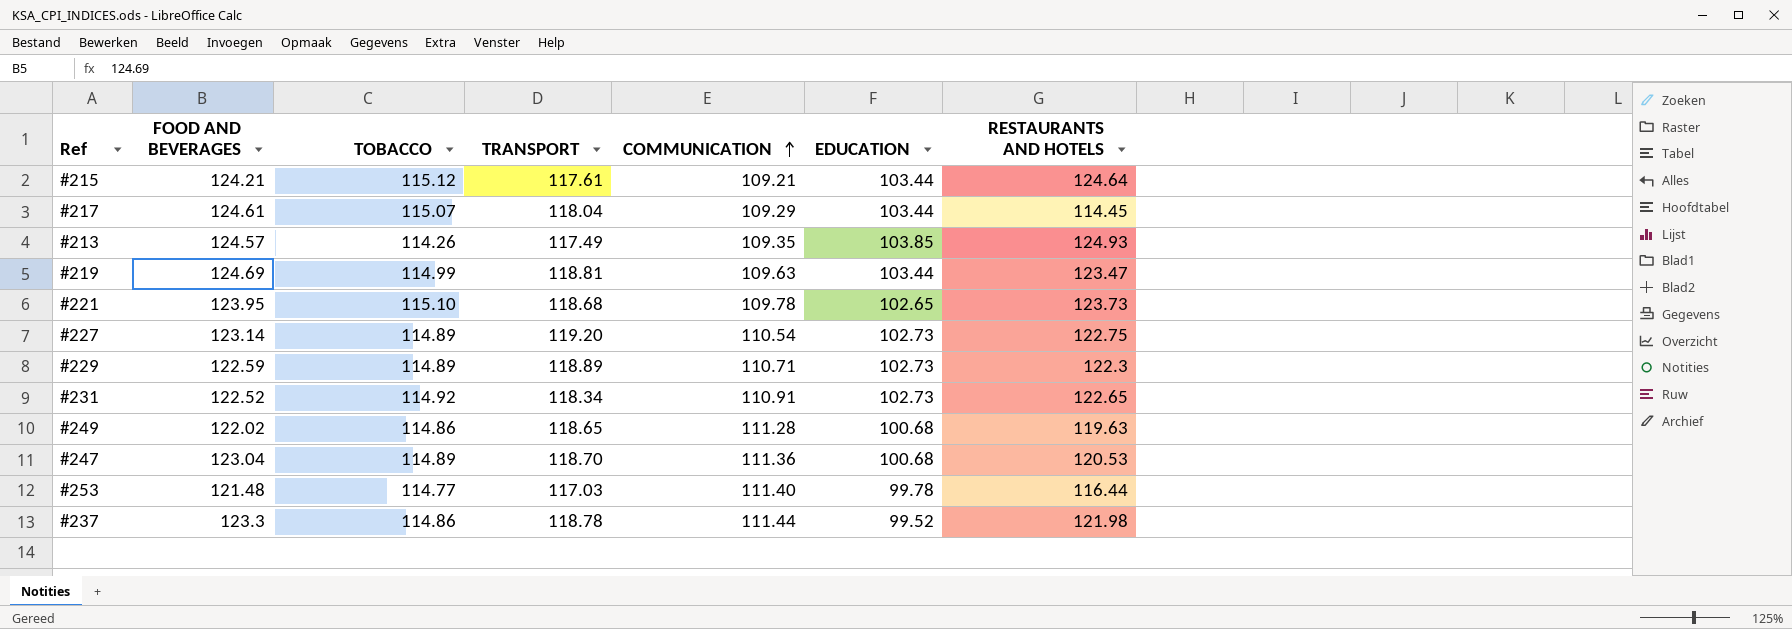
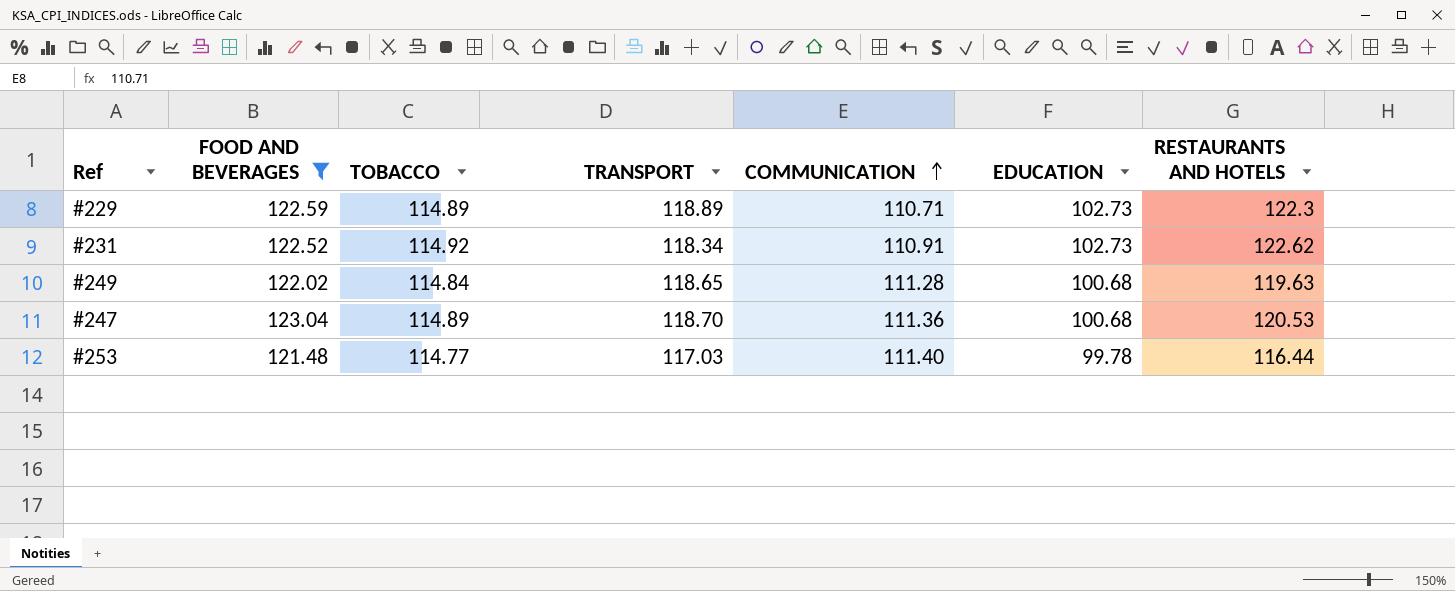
filter: none -> FOOD AND BEVERAGES <= 123.04
#231 | RESTAURANTS AND HOTELS: 122.65 -> 122.62
#249 | TOBACCO: 114.86 -> 114.84

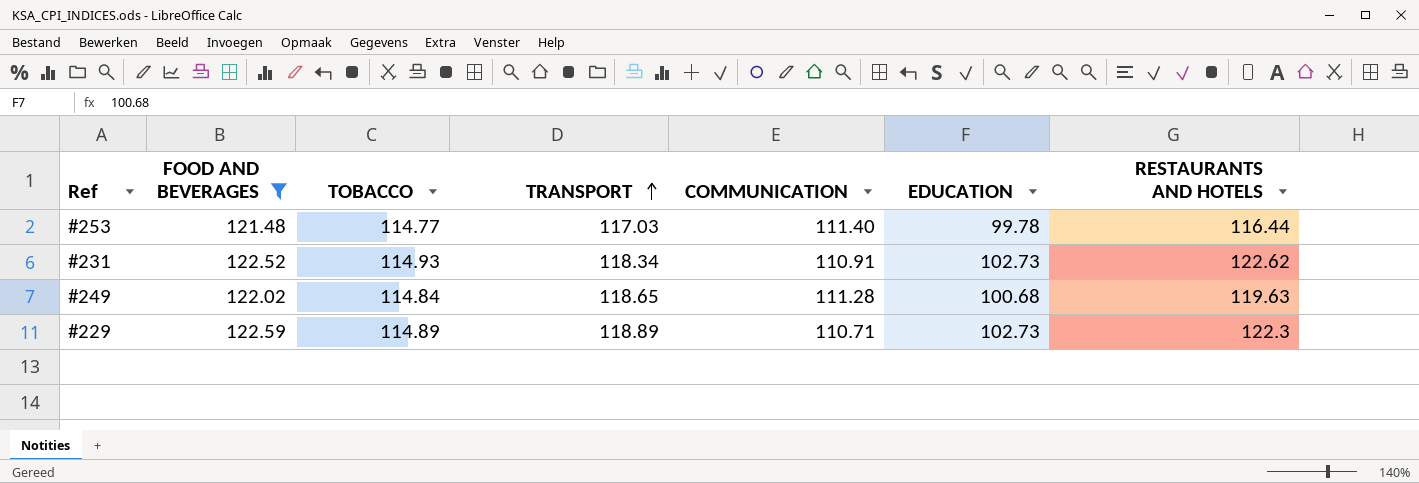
row order: COMMUNICATION ascending -> TRANSPORT ascending
row #247: 123.04 | 114.89 | 118.70 | 111.36 | 100.68 | 120.53 -> none
#231 | TOBACCO: 114.92 -> 114.93

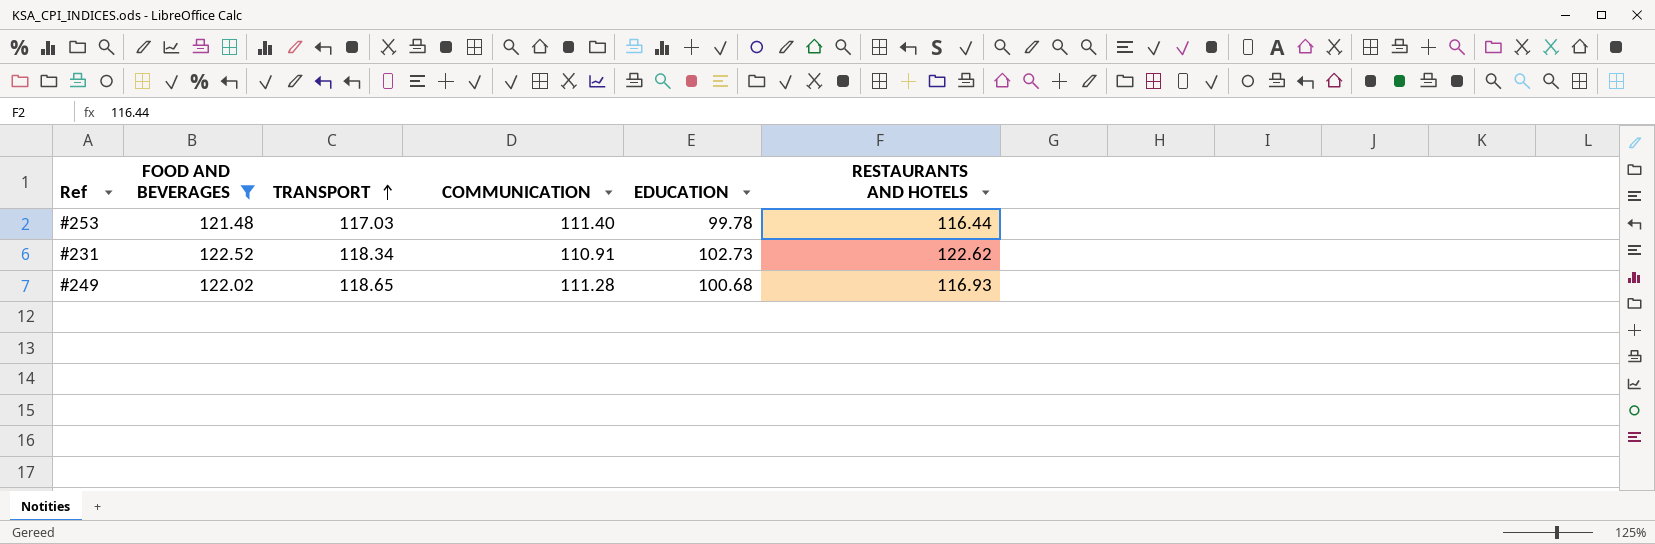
column TOBACCO | position: 3 -> none
row #229: 122.59 | 114.89 | 118.89 | 110.71 | 102.73 | 122.3 -> none
#249 | RESTAURANTS AND HOTELS: 119.63 -> 116.93

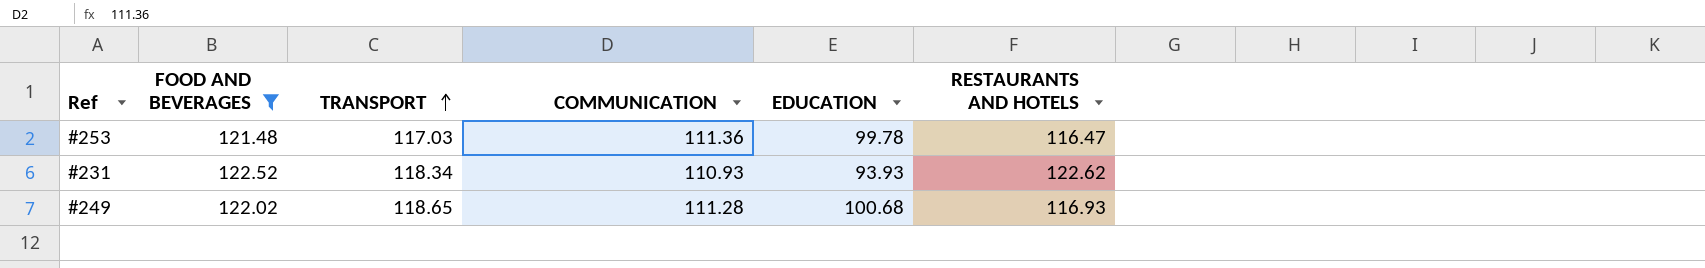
#253 | COMMUNICATION: 111.40 -> 111.36
#253 | RESTAURANTS AND HOTELS: 116.44 -> 116.47
#231 | COMMUNICATION: 110.91 -> 110.93
#231 | EDUCATION: 102.73 -> 93.93

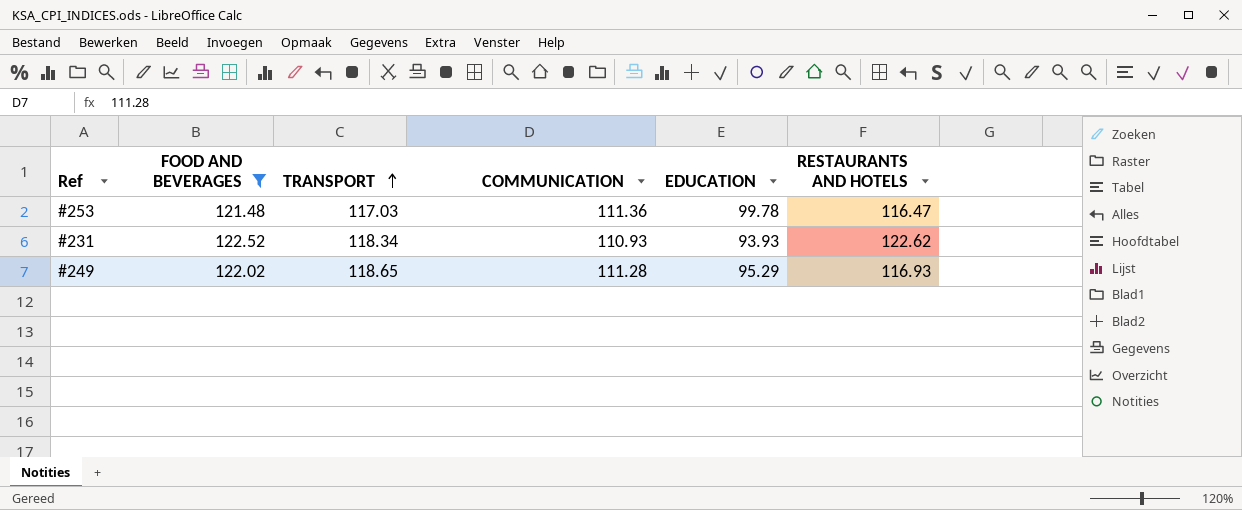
#249 | EDUCATION: 100.68 -> 95.29

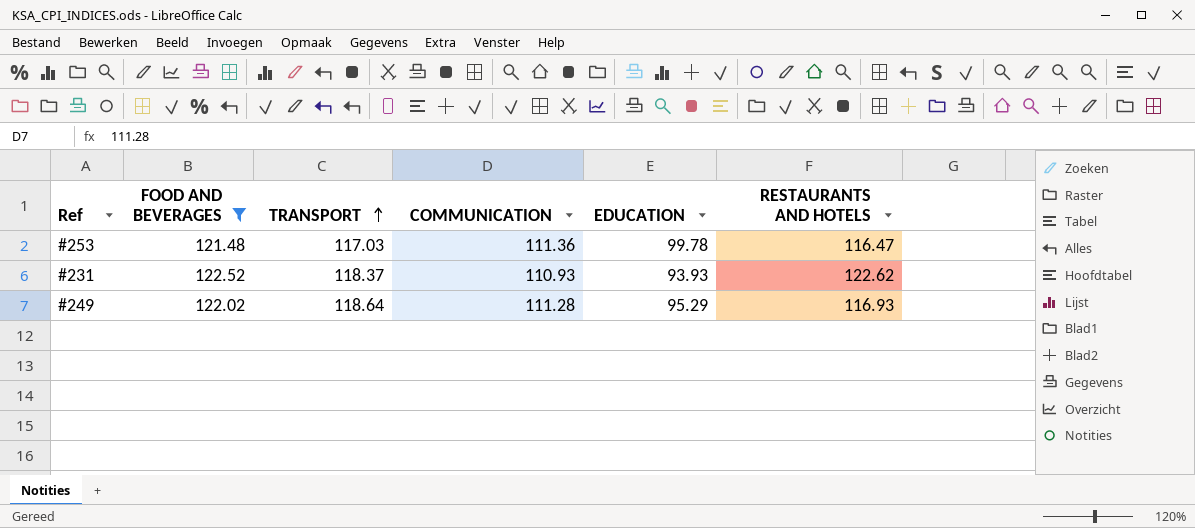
#231 | TRANSPORT: 118.34 -> 118.37
#249 | TRANSPORT: 118.65 -> 118.64

